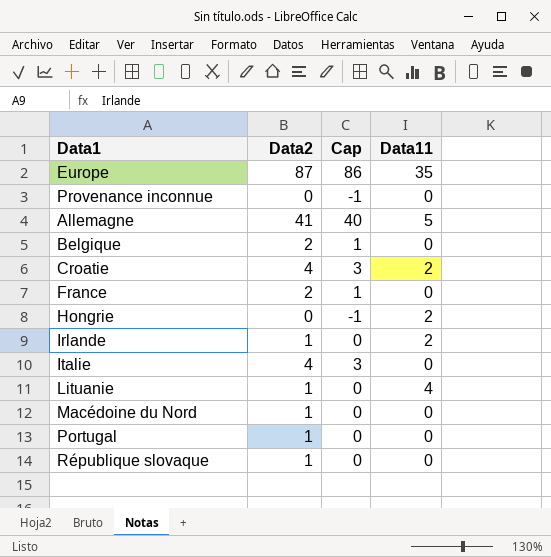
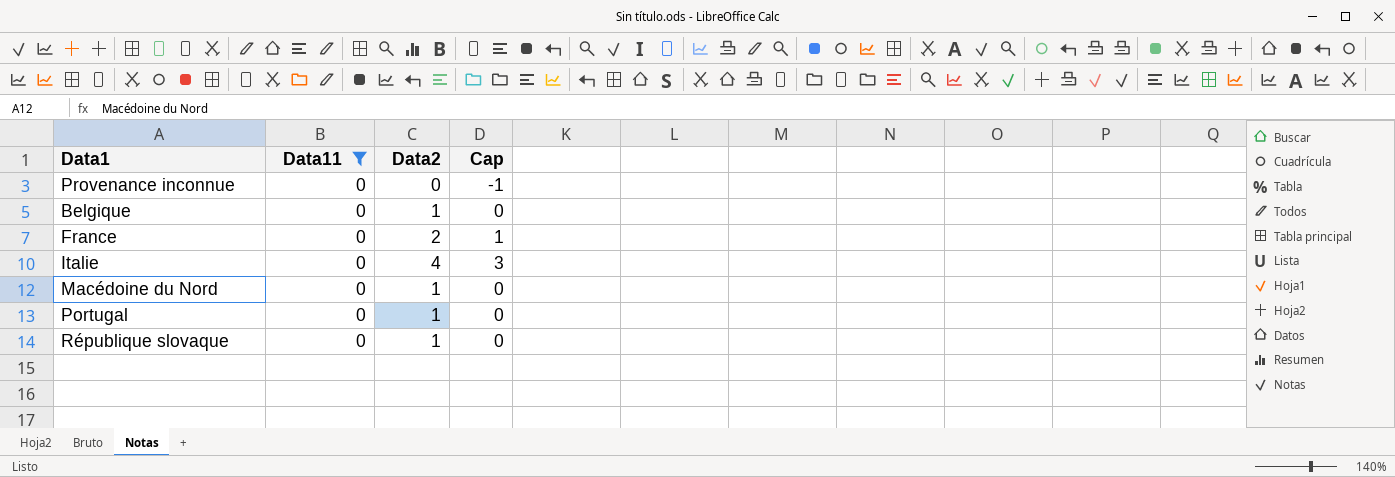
filter: none -> Data11 = 0
column Data11 | position: 4 -> 2
Belgique | Data2: 2 -> 1
Belgique | Cap: 1 -> 0

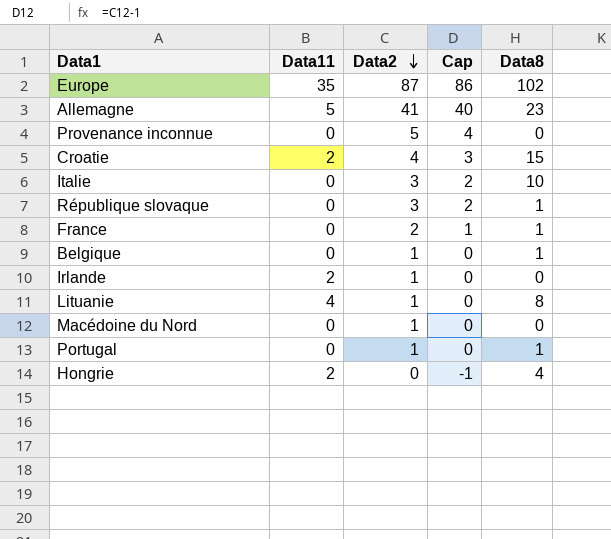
filter: Data11 = 0 -> none
row order: none -> Data2 descending
column Data8 | position: none -> 5
Provenance inconnue | Data2: 0 -> 5
Provenance inconnue | Cap: -1 -> 4
Italie | Data2: 4 -> 3
Italie | Cap: 3 -> 2
République slovaque | Data2: 1 -> 3
République slovaque | Cap: 0 -> 2

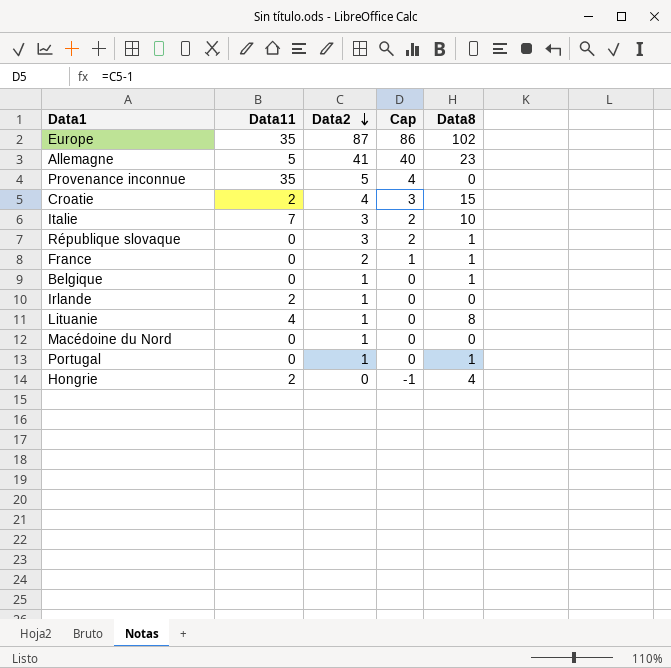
Provenance inconnue | Data11: 0 -> 35
Italie | Data11: 0 -> 7

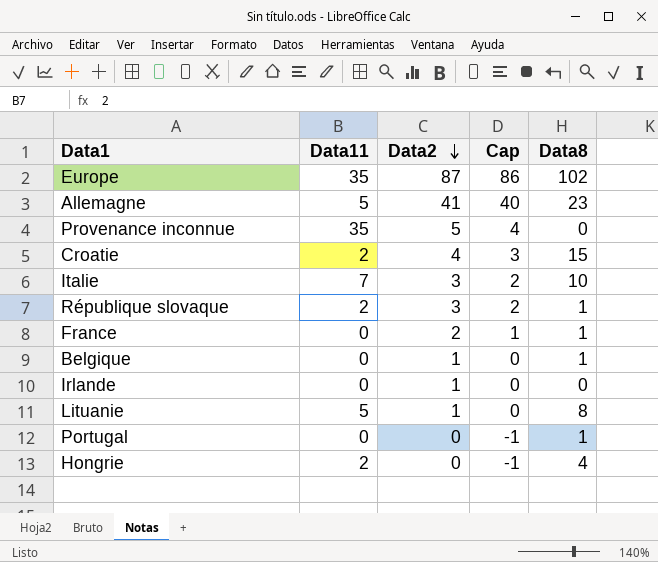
row Macédoine du Nord: 0 | 1 | 0 | 0 -> none
République slovaque | Data11: 0 -> 2
Irlande | Data11: 2 -> 0
Lituanie | Data11: 4 -> 5
Portugal | Data2: 1 -> 0
Portugal | Cap: 0 -> -1

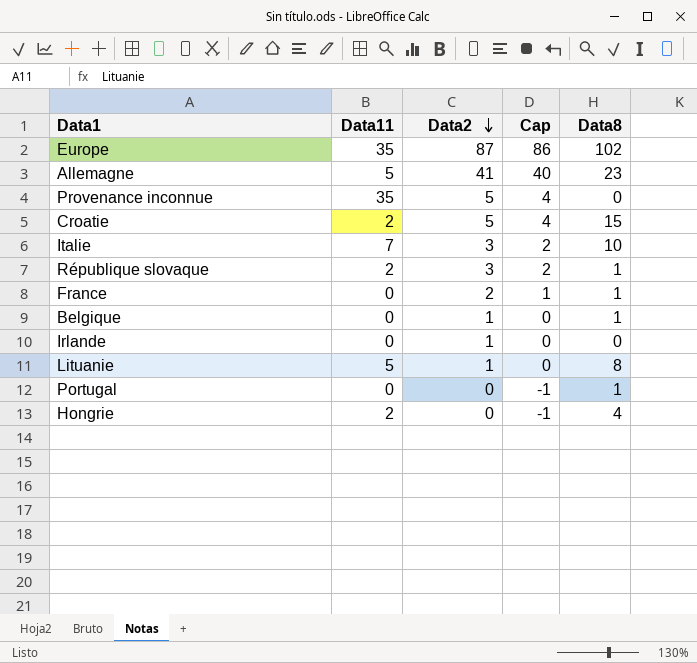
Croatie | Data2: 4 -> 5
Croatie | Cap: 3 -> 4

